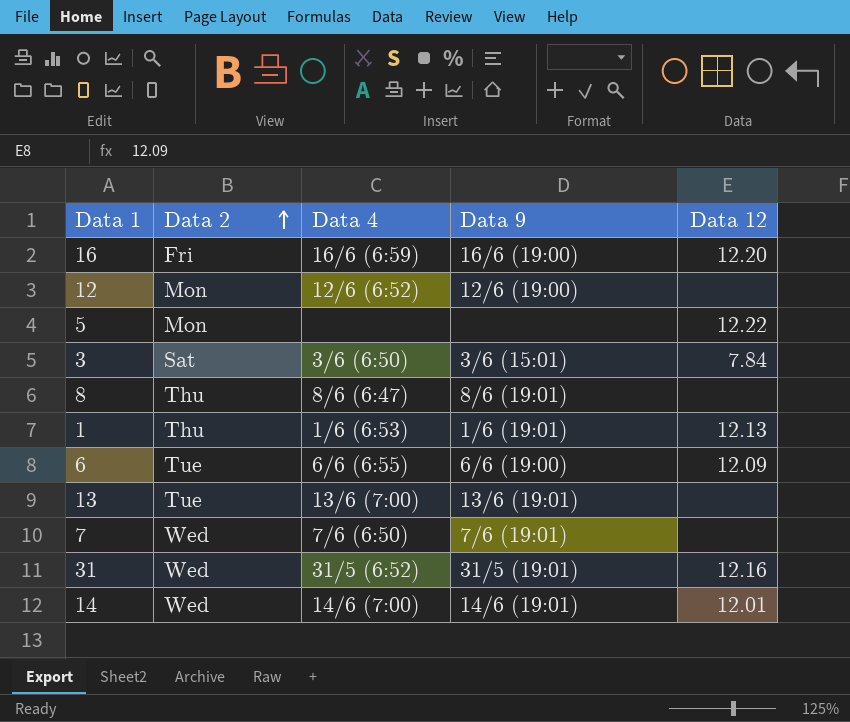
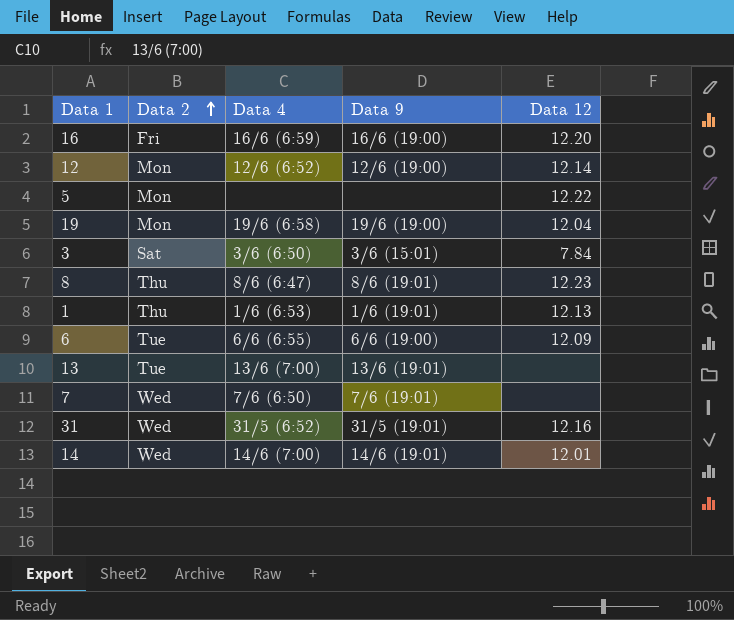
12 | Data 12: none -> 12.14
row 19: none -> Mon | 19/6 (6:58) | 19/6 (19:00) | 12.04
8 | Data 12: none -> 12.23

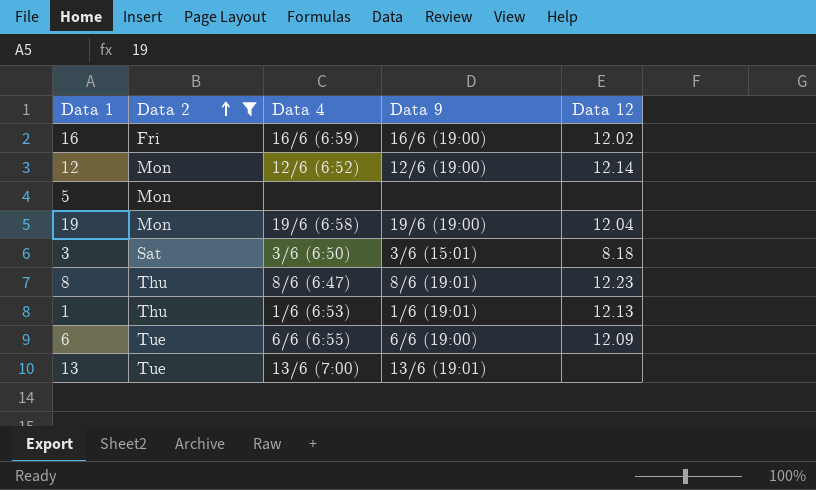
filter: none -> Data 2 != Wed
16 | Data 12: 12.20 -> 12.02
5 | Data 12: 12.22 -> none
3 | Data 12: 7.84 -> 8.18

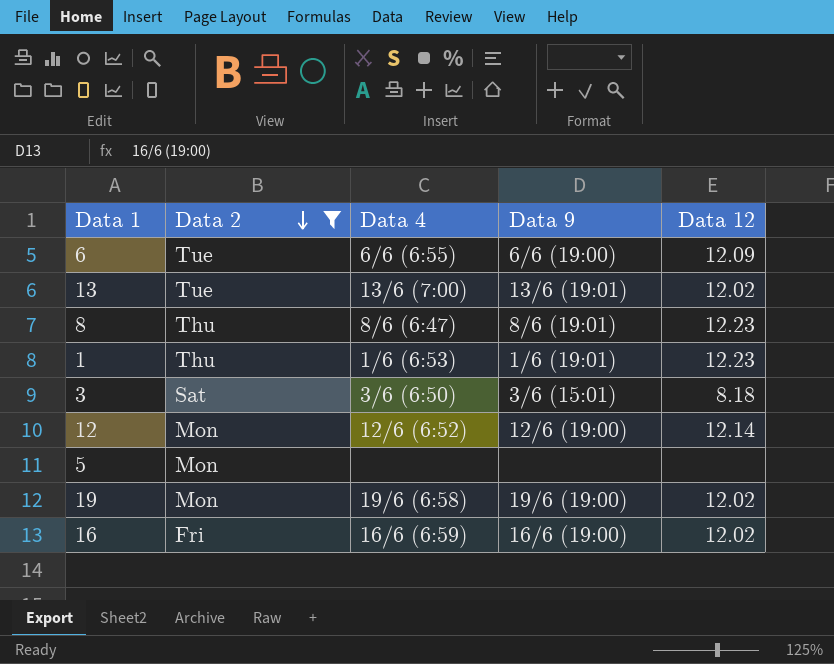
row order: Data 2 ascending -> Data 2 descending
13 | Data 12: none -> 12.02
1 | Data 12: 12.13 -> 12.23
19 | Data 12: 12.04 -> 12.02

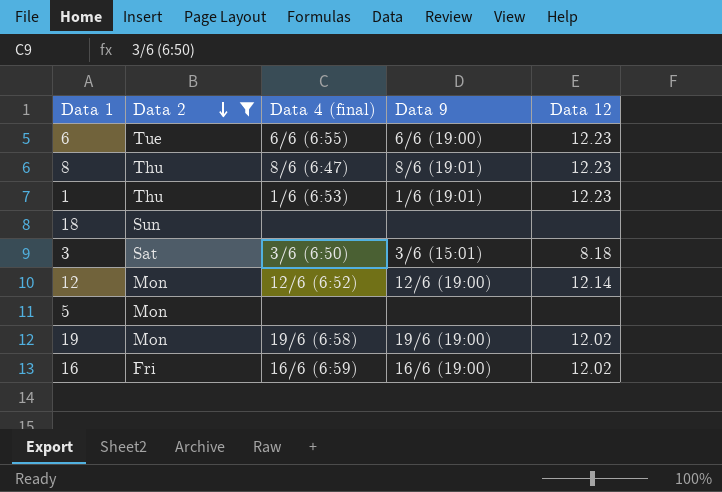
column name: Data 4 -> Data 4 (final)
row 13: Tue | 13/6 (7:00) | 13/6 (19:01) | 12.02 -> none
6 | Data 12: 12.09 -> 12.23
row 18: none -> Sun | none | none | none

